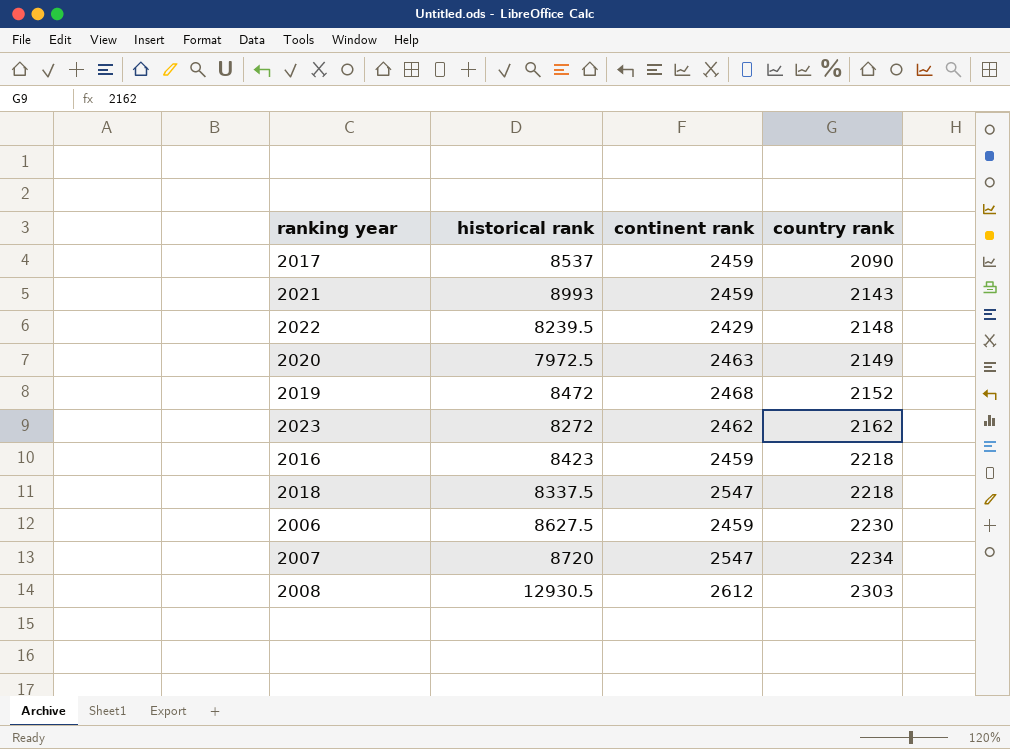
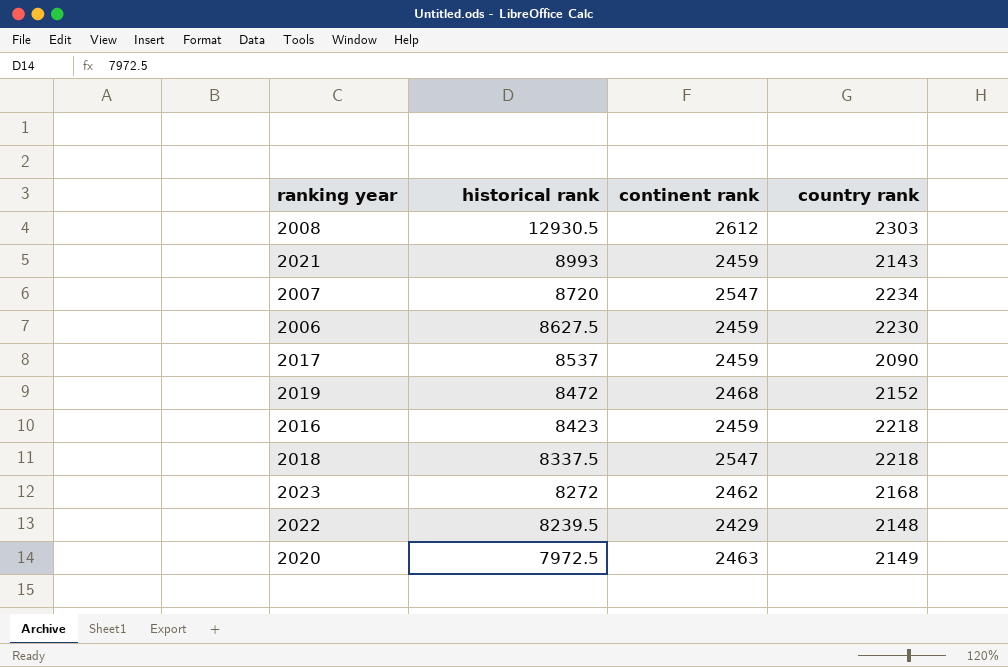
row order: country rank ascending -> historical rank descending
2023 | country rank: 2162 -> 2168

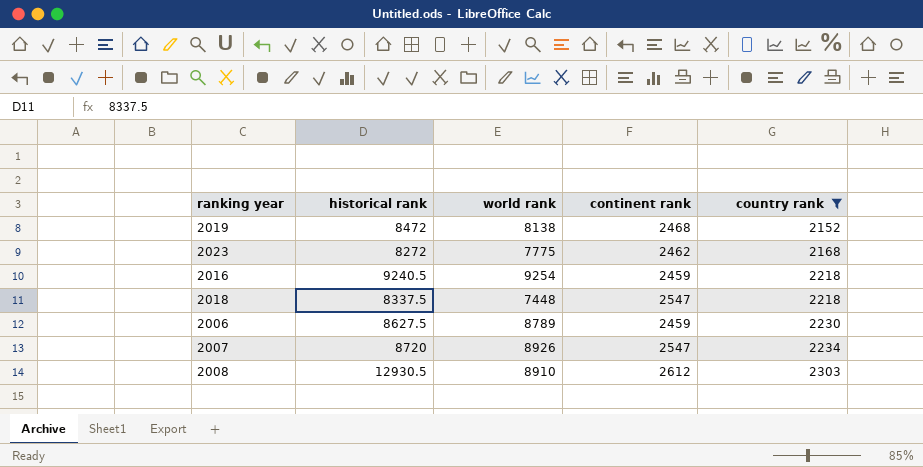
filter: none -> country rank >= 2152
row order: historical rank descending -> country rank ascending
column world rank | position: none -> 3
2016 | historical rank: 8423 -> 9240.5

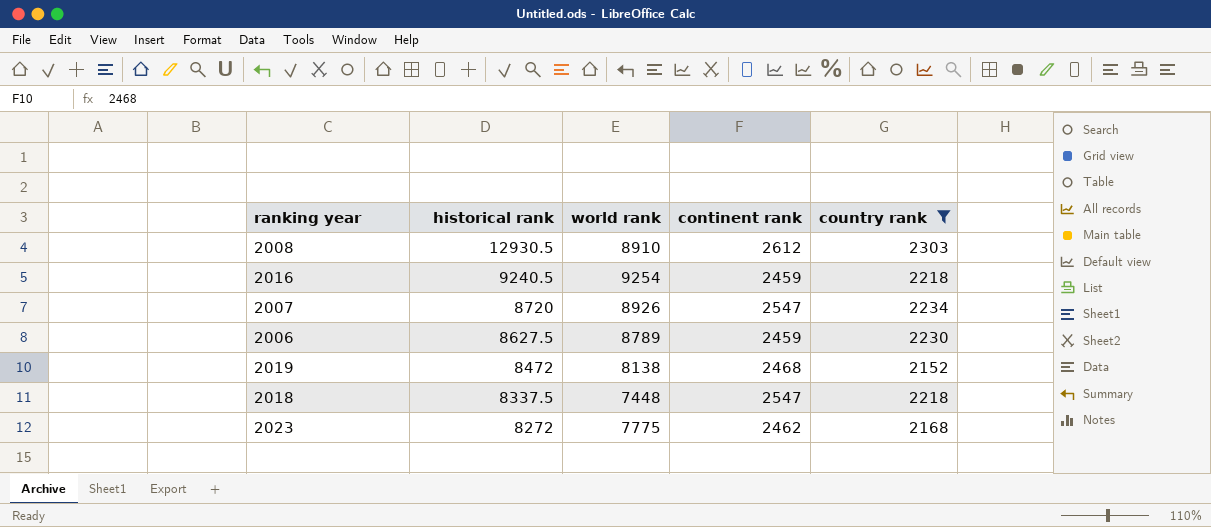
row order: country rank ascending -> historical rank descending

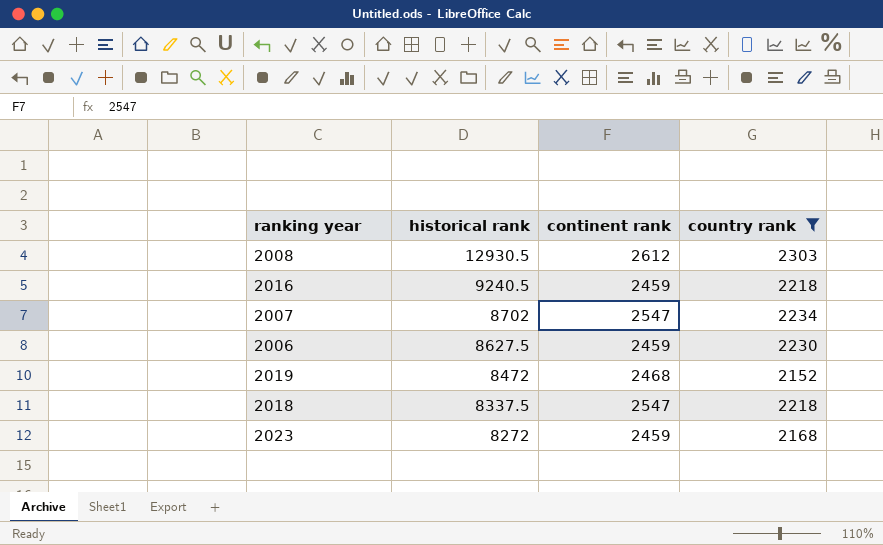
column world rank | position: 3 -> none
2007 | historical rank: 8720 -> 8702
2023 | continent rank: 2462 -> 2459

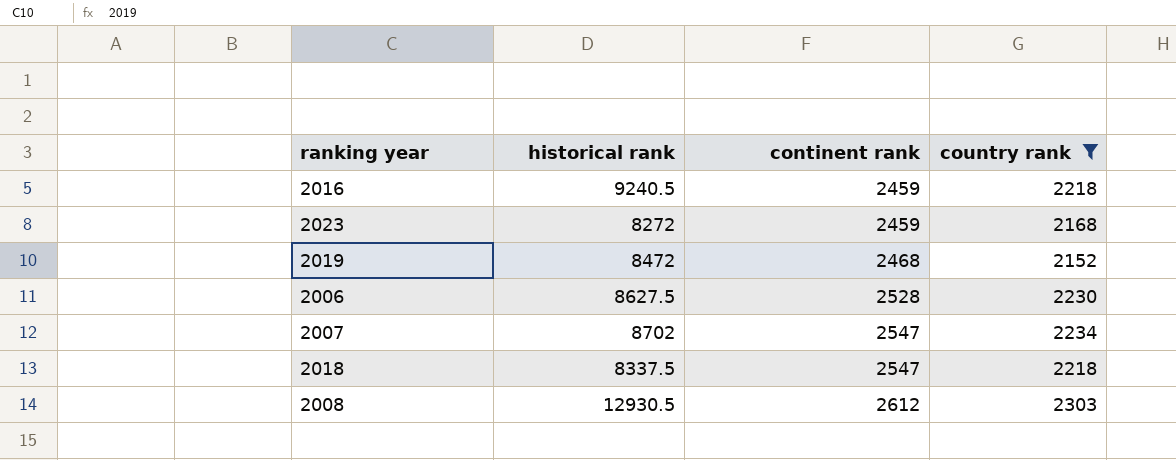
row order: historical rank descending -> continent rank ascending
2006 | continent rank: 2459 -> 2528

